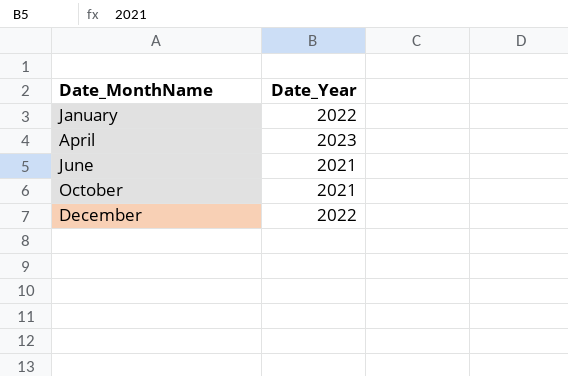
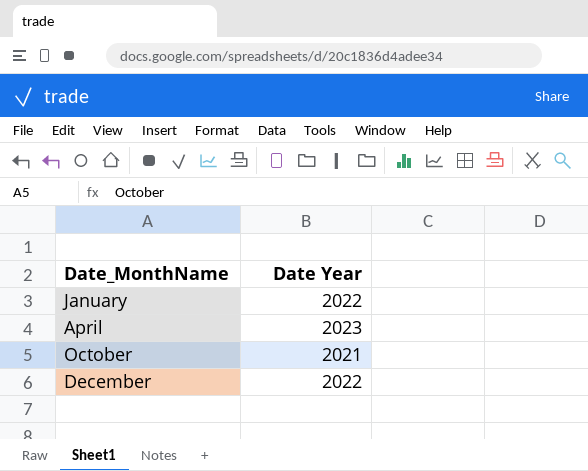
column name: Date_Year -> Date Year
row June: 2021 -> none

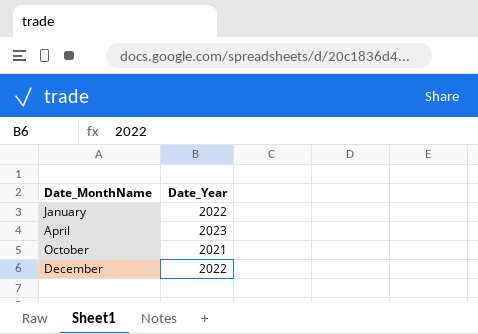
column name: Date Year -> Date_Year

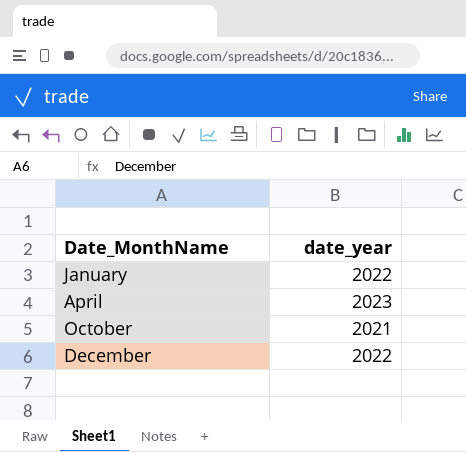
column name: Date_Year -> date_year

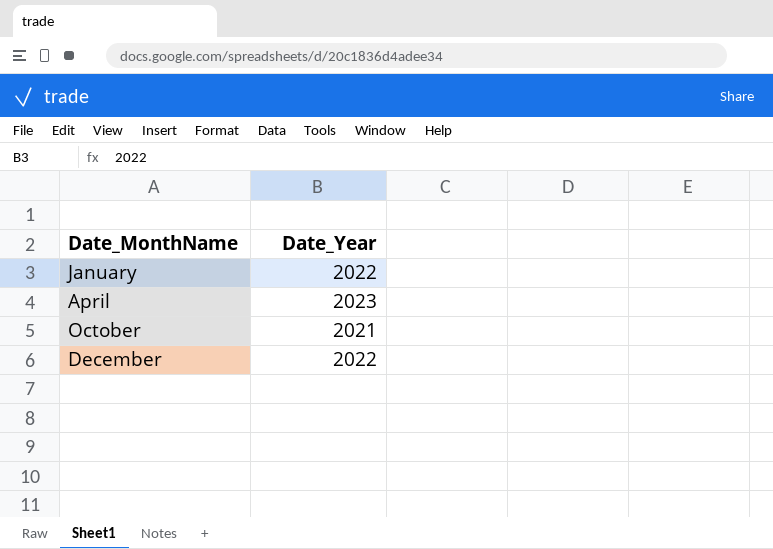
column name: date_year -> Date_Year

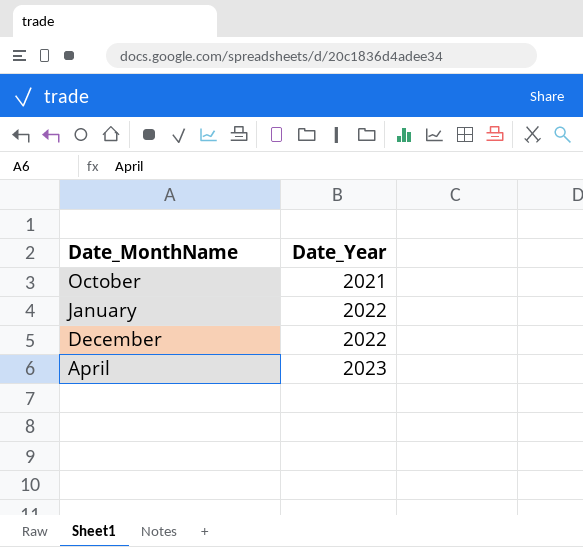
row order: Date_MonthName ascending -> Date_Year ascending

